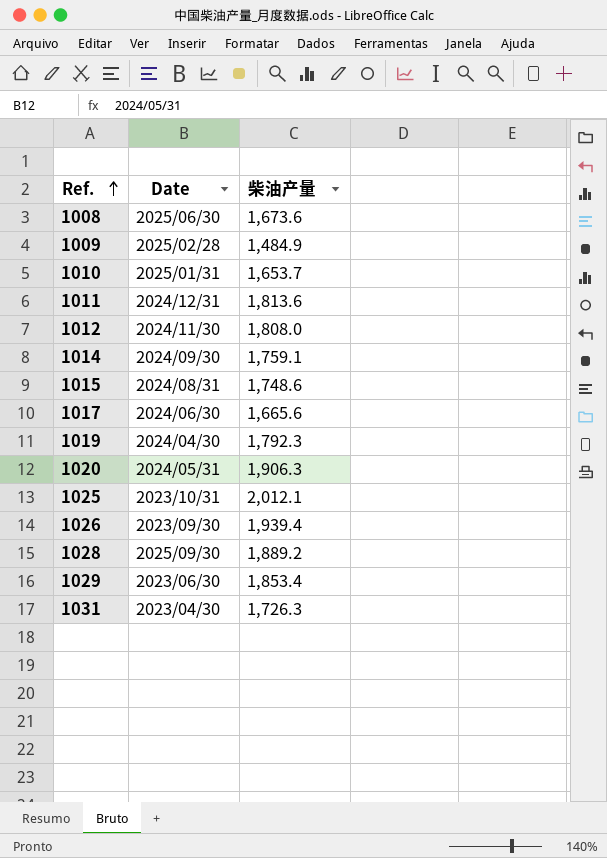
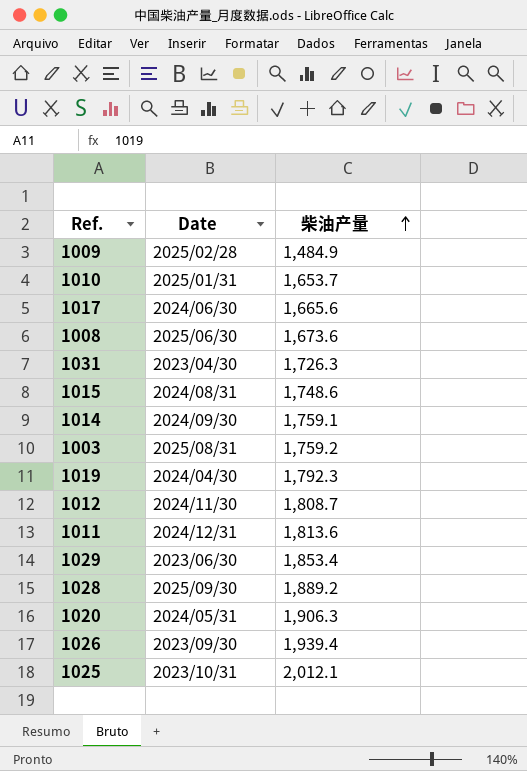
row order: Ref. ascending -> 柴油产量 ascending
row 1003: none -> 2025/08/31 | 1,759.2
1012 | 柴油产量: 1,808.0 -> 1,808.7

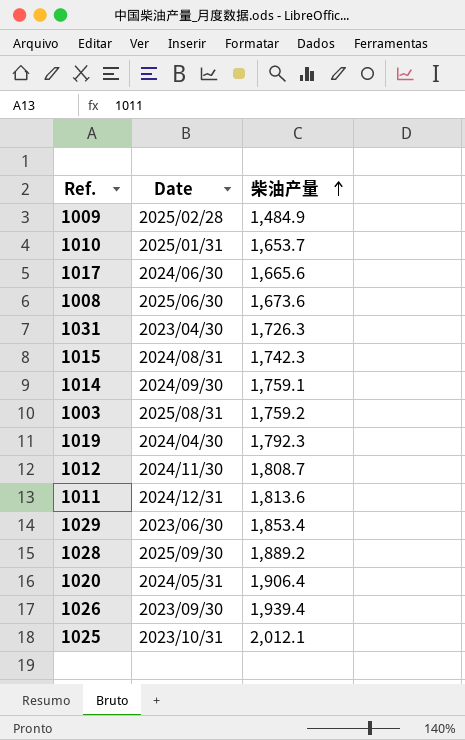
1015 | 柴油产量: 1,748.6 -> 1,742.3
1020 | 柴油产量: 1,906.3 -> 1,906.4

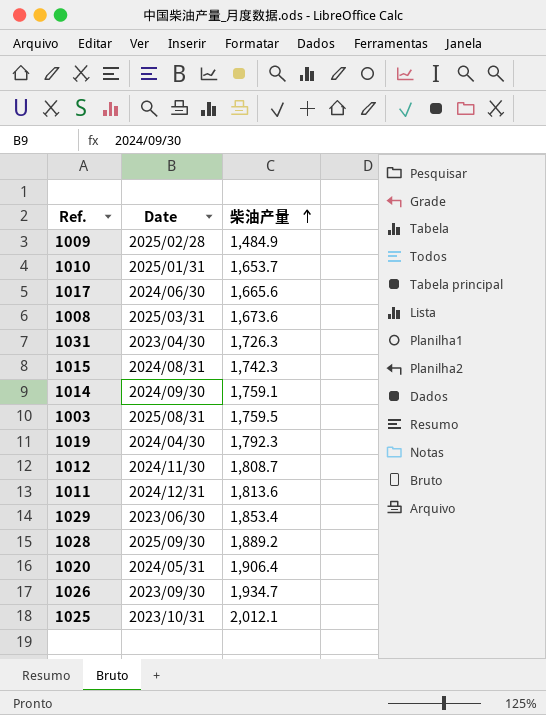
1008 | Date: 2025/06/30 -> 2025/03/31
1003 | 柴油产量: 1,759.2 -> 1,759.5
1026 | 柴油产量: 1,939.4 -> 1,934.7

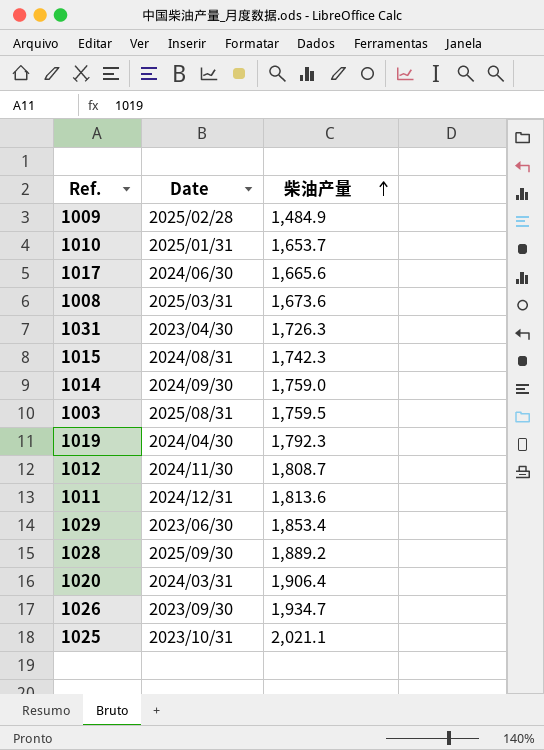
1014 | 柴油产量: 1,759.1 -> 1,759.0
1020 | Date: 2024/05/31 -> 2024/03/31
1025 | 柴油产量: 2,012.1 -> 2,021.1

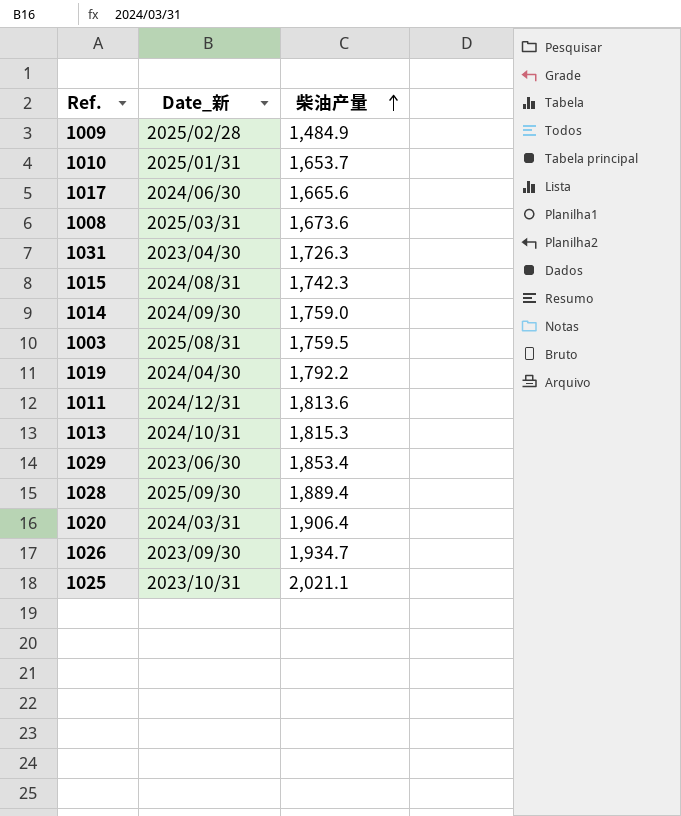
column name: Date -> Date_新
row 1012: 2024/11/30 | 1,808.7 -> none
1019 | 柴油产量: 1,792.3 -> 1,792.2
row 1013: none -> 2024/10/31 | 1,815.3
1028 | 柴油产量: 1,889.2 -> 1,889.4

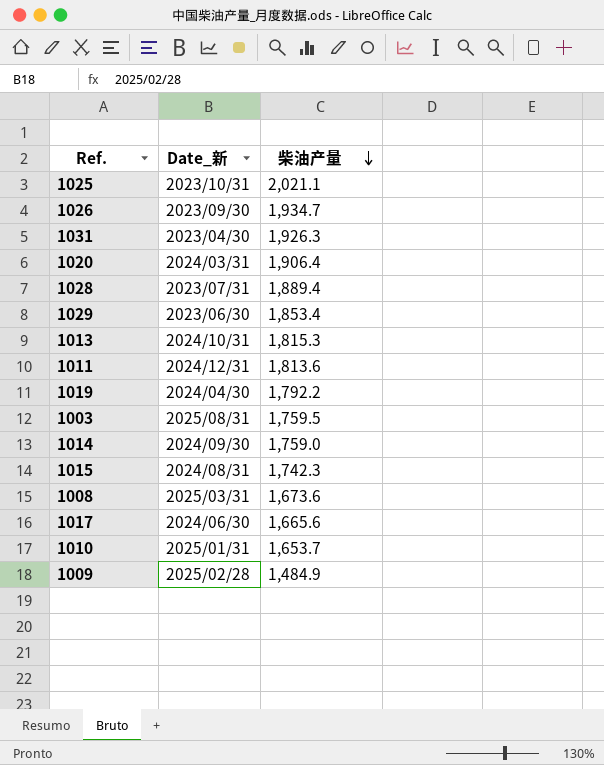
row order: 柴油产量 ascending -> 柴油产量 descending
1031 | 柴油产量: 1,726.3 -> 1,926.3
1028 | Date_新: 2025/09/30 -> 2023/07/31

